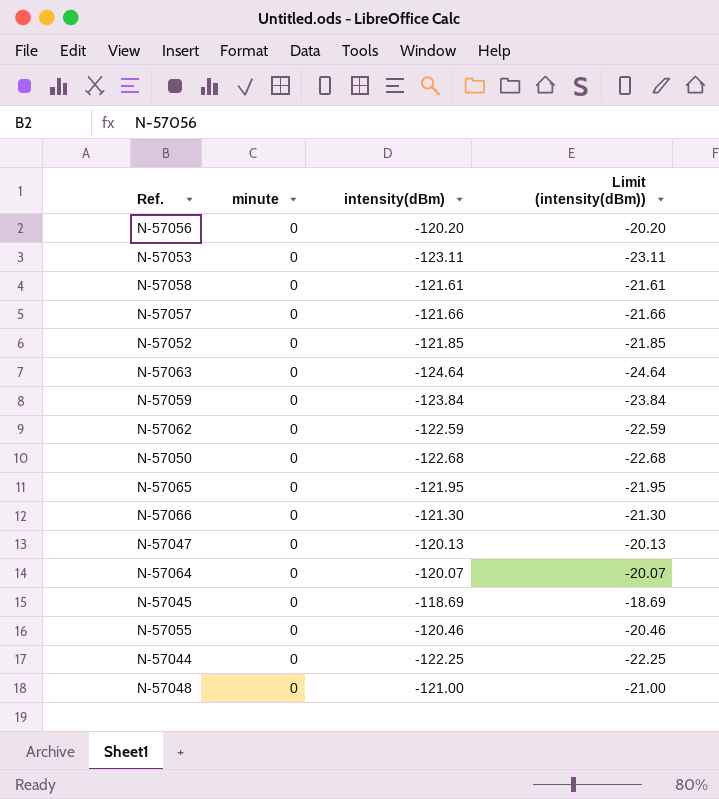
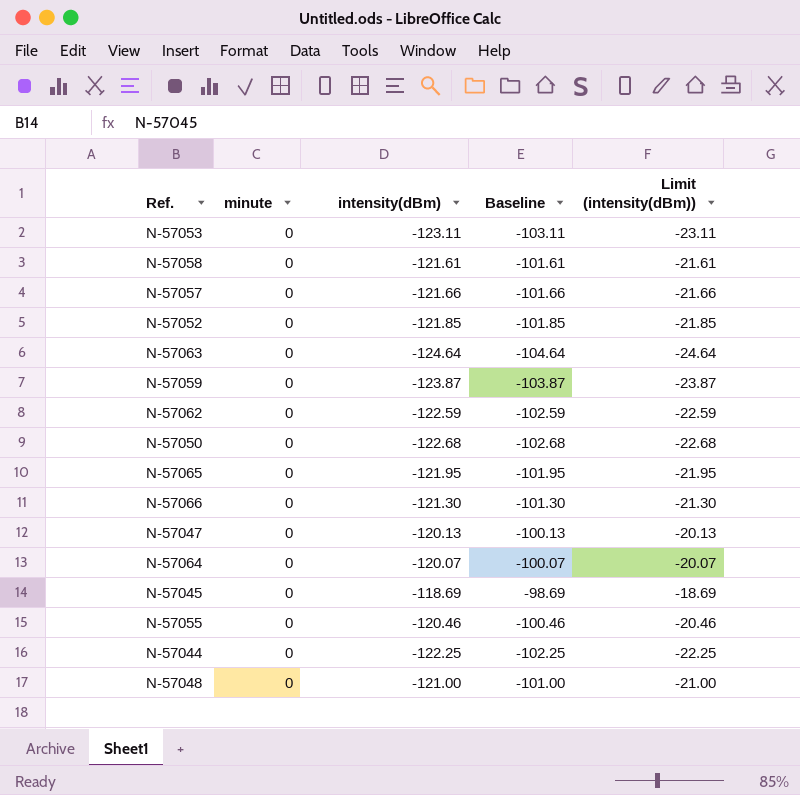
column Baseline | formula: none -> [intensity(dBm)] + 20
row N-57056: 0 | -120.20 | -20.20 -> none
N-57059 | intensity(dBm): -123.84 -> -123.87
N-57059 | Limit (intensity(dBm)): -23.84 -> -23.87

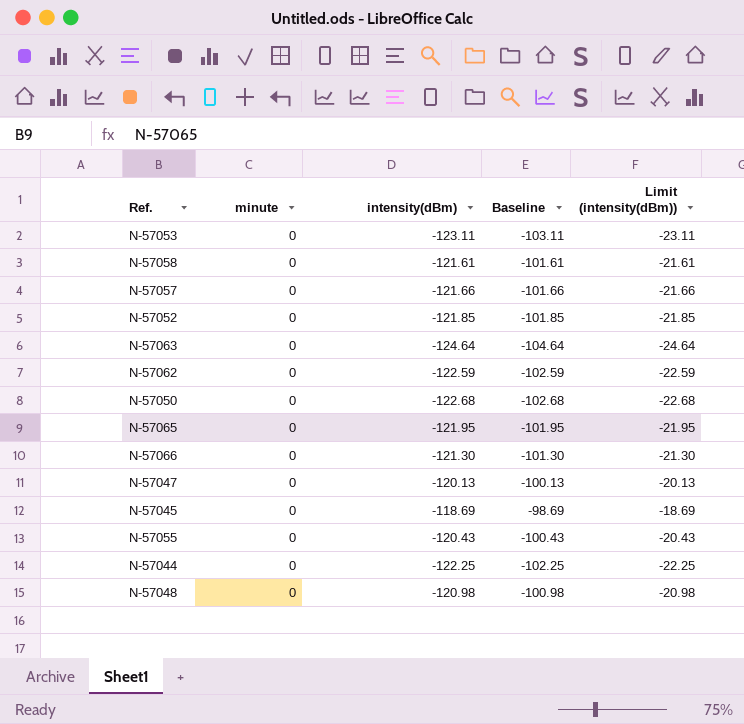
row N-57059: 0 | -123.87 | -103.87 | -23.87 -> none
row N-57064: 0 | -120.07 | -100.07 | -20.07 -> none
N-57055 | intensity(dBm): -120.46 -> -120.43
N-57055 | Baseline: -100.46 -> -100.43
N-57055 | Limit (intensity(dBm)): -20.46 -> -20.43
N-57048 | intensity(dBm): -121.00 -> -120.98
N-57048 | Baseline: -101.00 -> -100.98
N-57048 | Limit (intensity(dBm)): -21.00 -> -20.98

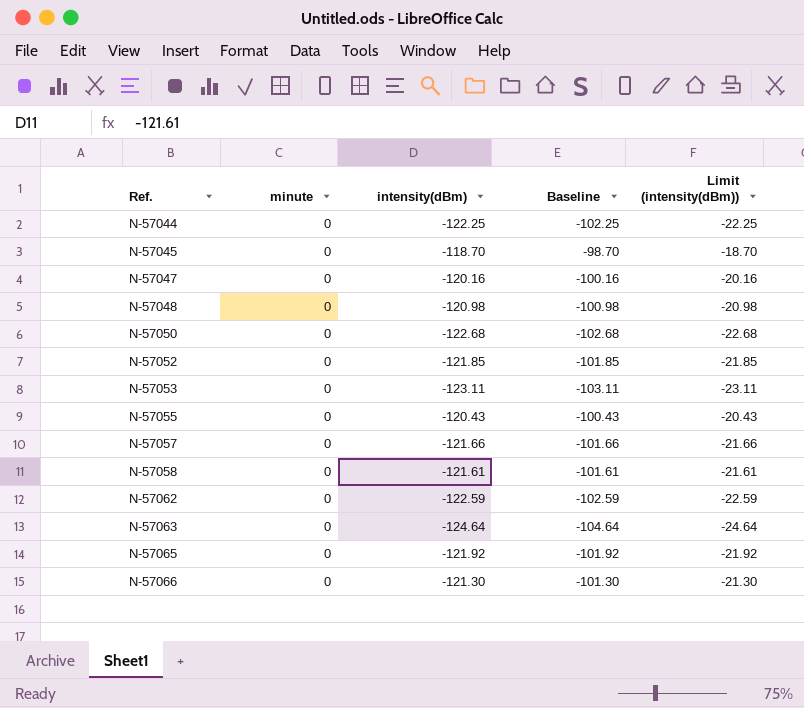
row order: none -> Ref. ascending
N-57045 | intensity(dBm): -118.69 -> -118.70
N-57045 | Baseline: -98.69 -> -98.70
N-57045 | Limit (intensity(dBm)): -18.69 -> -18.70
N-57047 | intensity(dBm): -120.13 -> -120.16
N-57047 | Baseline: -100.13 -> -100.16
N-57047 | Limit (intensity(dBm)): -20.13 -> -20.16
N-57065 | intensity(dBm): -121.95 -> -121.92
N-57065 | Baseline: -101.95 -> -101.92
N-57065 | Limit (intensity(dBm)): -21.95 -> -21.92

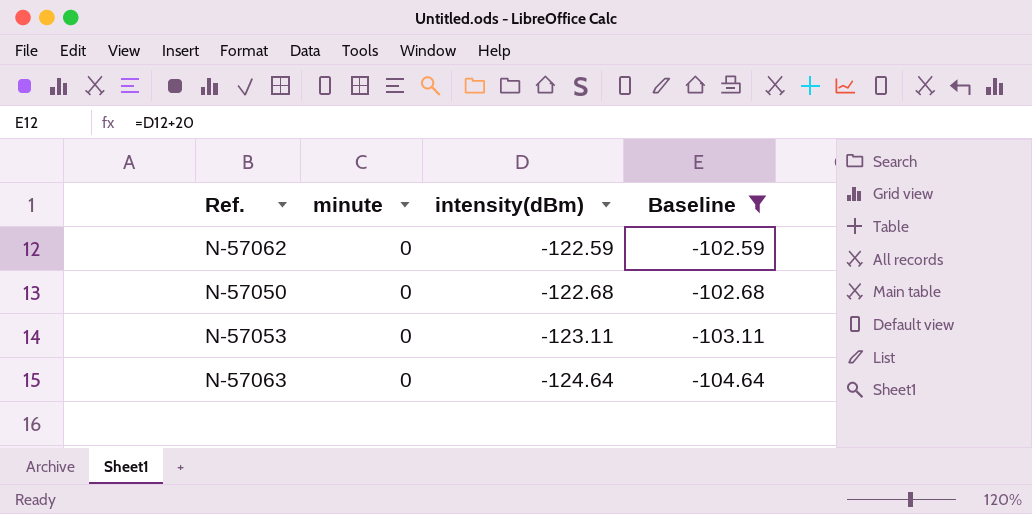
filter: none -> Baseline <= -102.59
row order: Ref. ascending -> intensity(dBm) descending
column Limit (intensity(dBm)) | formula: [intensity(dBm)] + 100 -> none

